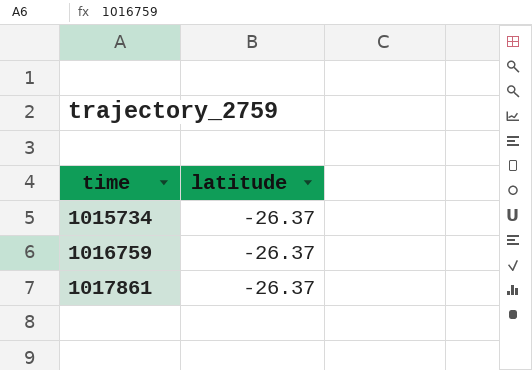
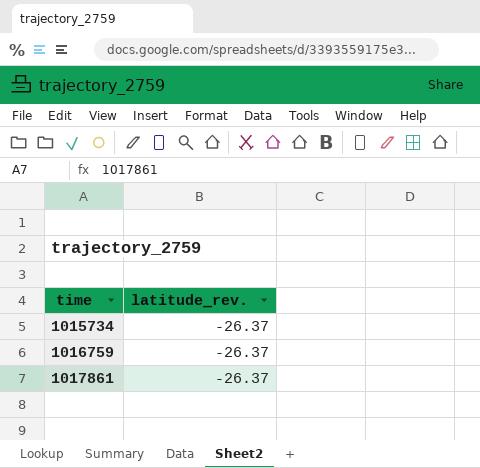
column name: latitude -> latitude_rev.

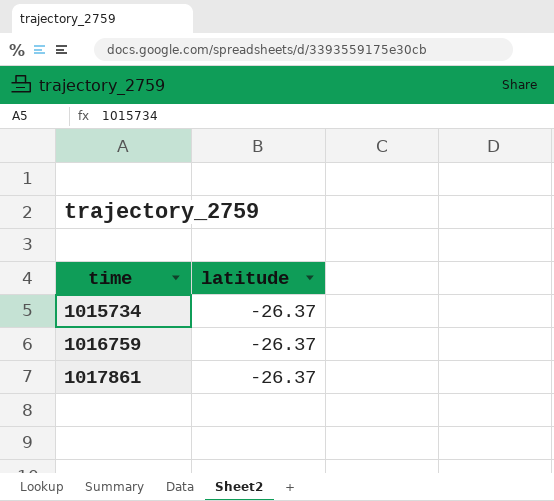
column name: latitude_rev. -> latitude

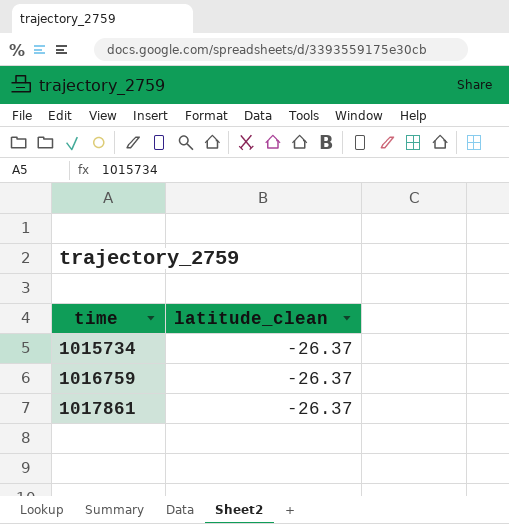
column name: latitude -> latitude_clean

